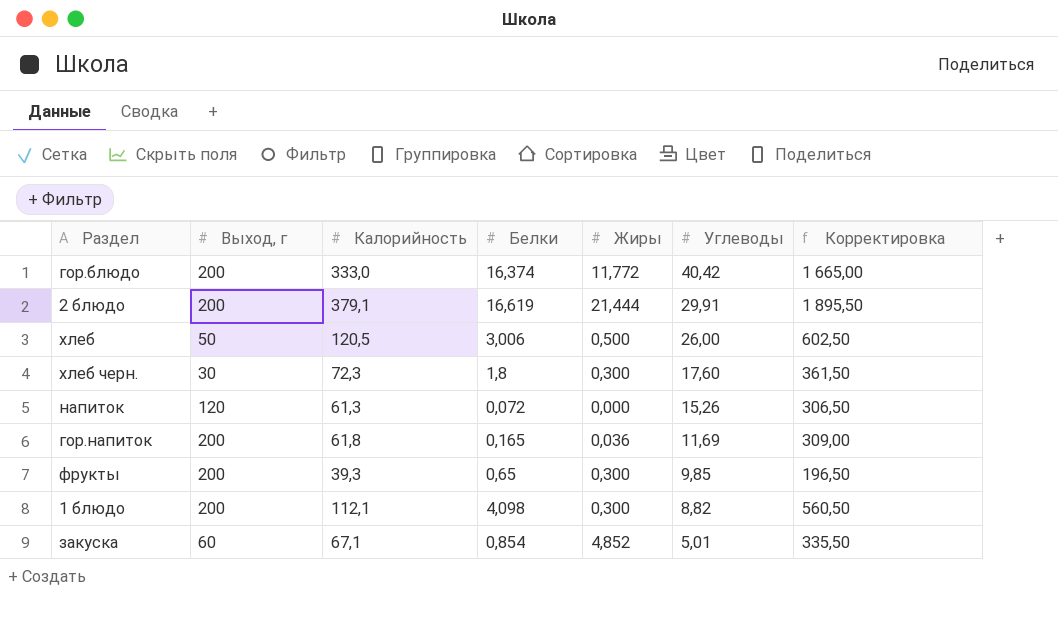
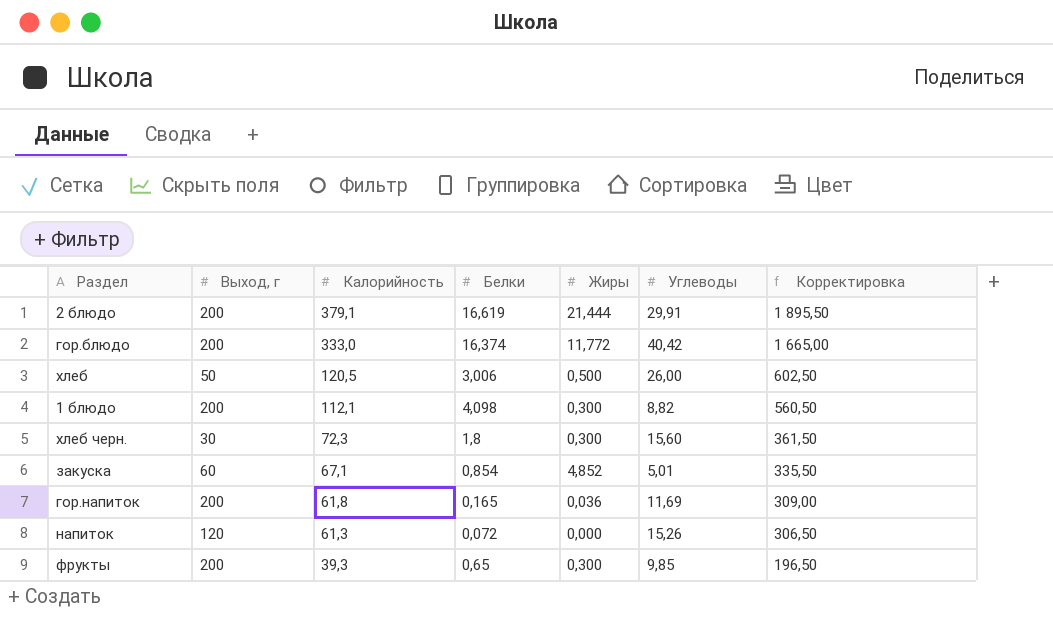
row order: Углеводы descending -> Калорийность descending
хлеб черн. | Углеводы: 17,60 -> 15,60

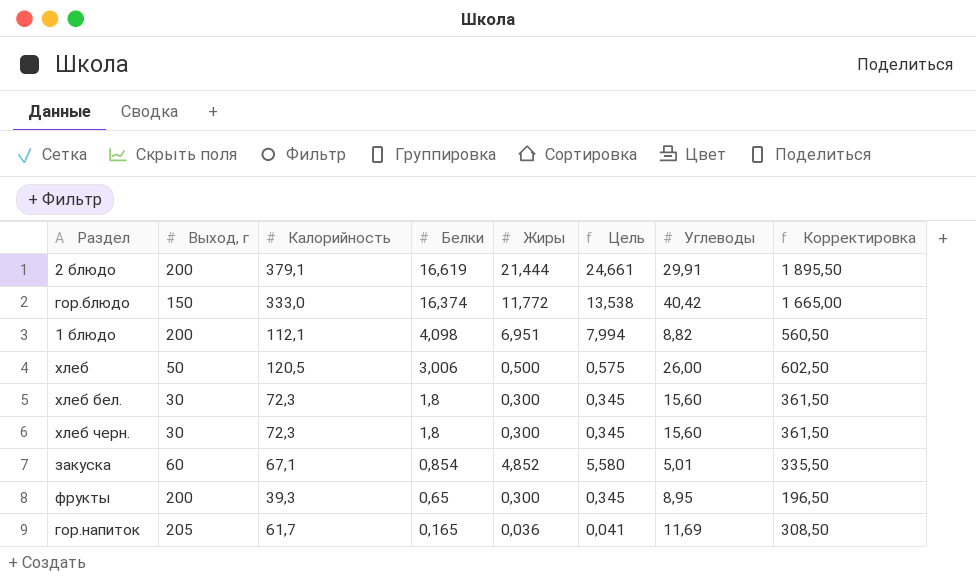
row order: Калорийность descending -> Белки descending
column Цель | formula: none -> [Жиры] * 1,15
row напиток: 120 | 61,3 | 0,072 | 0,000 | 15,26 | 306,50 -> none
гор.блюдо | Выход, г: 200 -> 150
1 блюдо | Жиры: 0,300 -> 6,951
row хлеб бел.: none -> 30 | 72,3 | 1,8 | 0,300 | 0,345 | 15,60 | 361,50
фрукты | Углеводы: 9,85 -> 8,95
гор.напиток | Выход, г: 200 -> 205
гор.напиток | Калорийность: 61,8 -> 61,7
гор.напиток | Корректировка: 309,00 -> 308,50

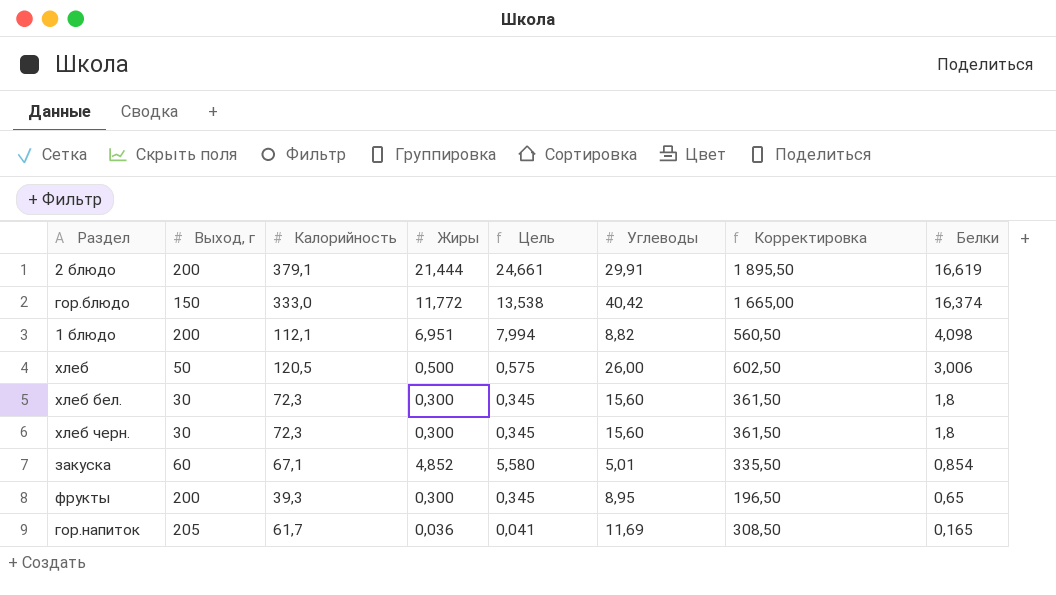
column Белки | position: 4 -> 8

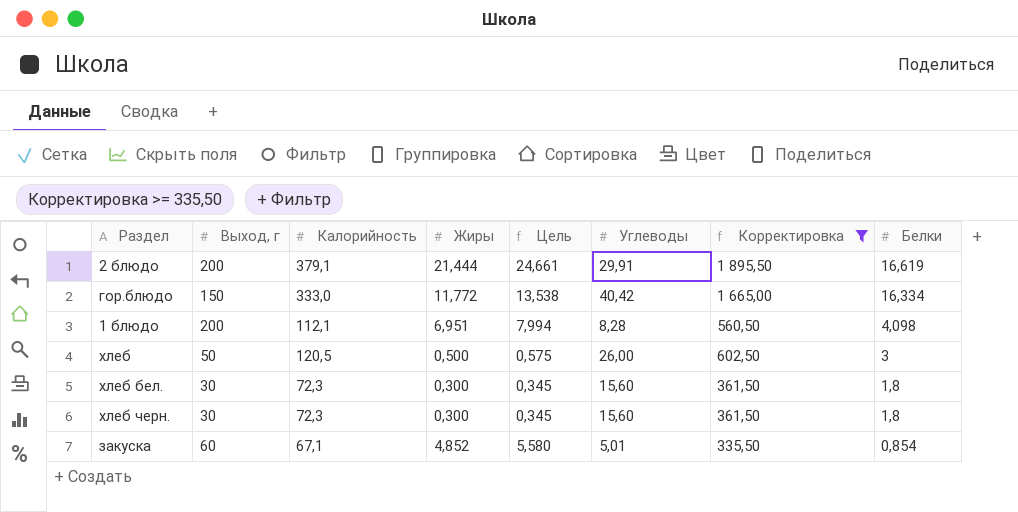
filter: none -> Корректировка >= 335,50
гор.блюдо | Белки: 16,374 -> 16,334
1 блюдо | Углеводы: 8,82 -> 8,28
хлеб | Белки: 3,006 -> 3

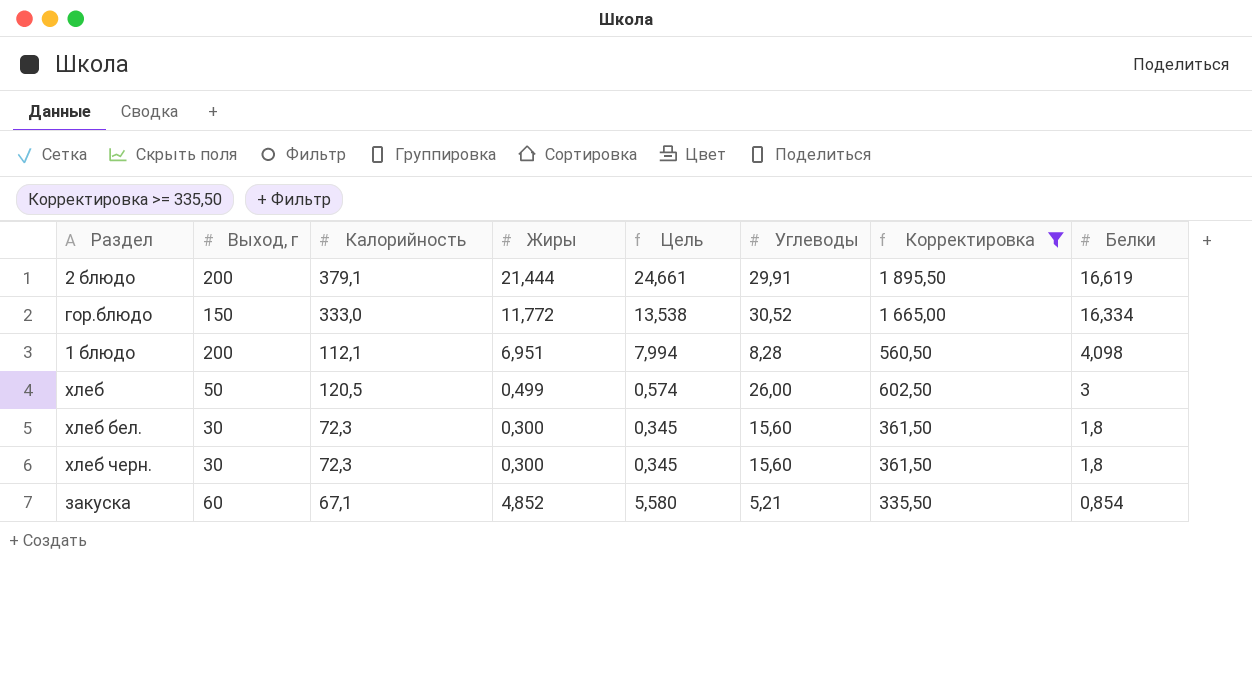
гор.блюдо | Углеводы: 40,42 -> 30,52
хлеб | Жиры: 0,500 -> 0,499
хлеб | Цель: 0,575 -> 0,574
закуска | Углеводы: 5,01 -> 5,21

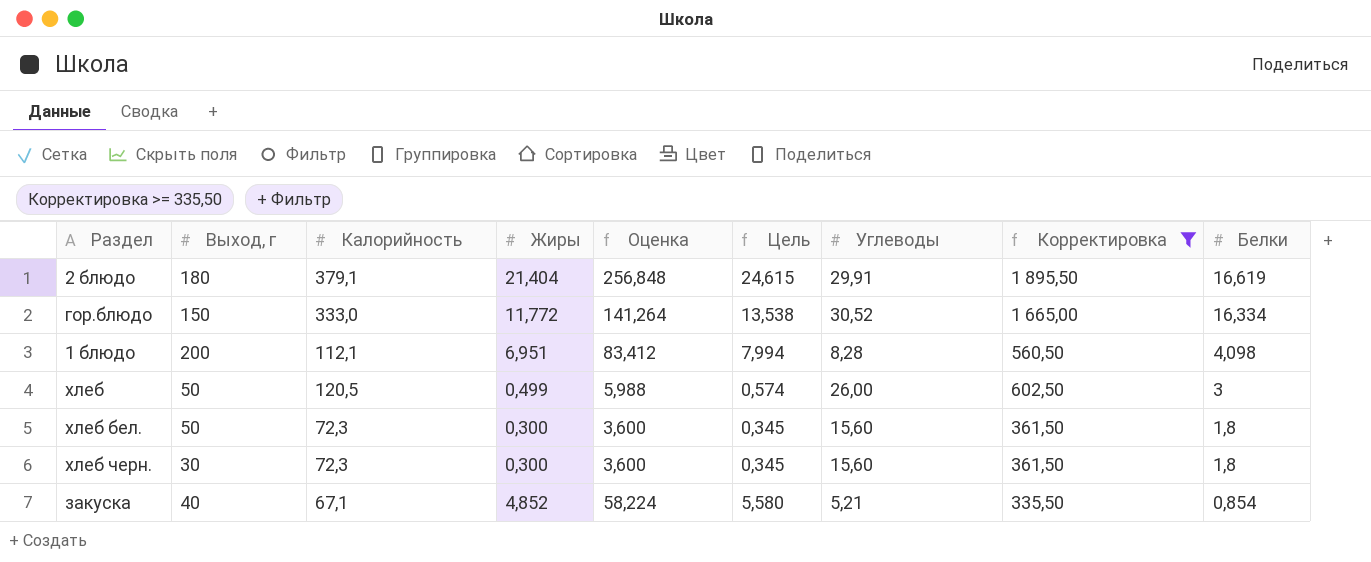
column Оценка | formula: none -> [Жиры] * 12
2 блюдо | Выход, г: 200 -> 180
2 блюдо | Жиры: 21,444 -> 21,404
2 блюдо | Цель: 24,661 -> 24,615
хлеб бел. | Выход, г: 30 -> 50
закуска | Выход, г: 60 -> 40

